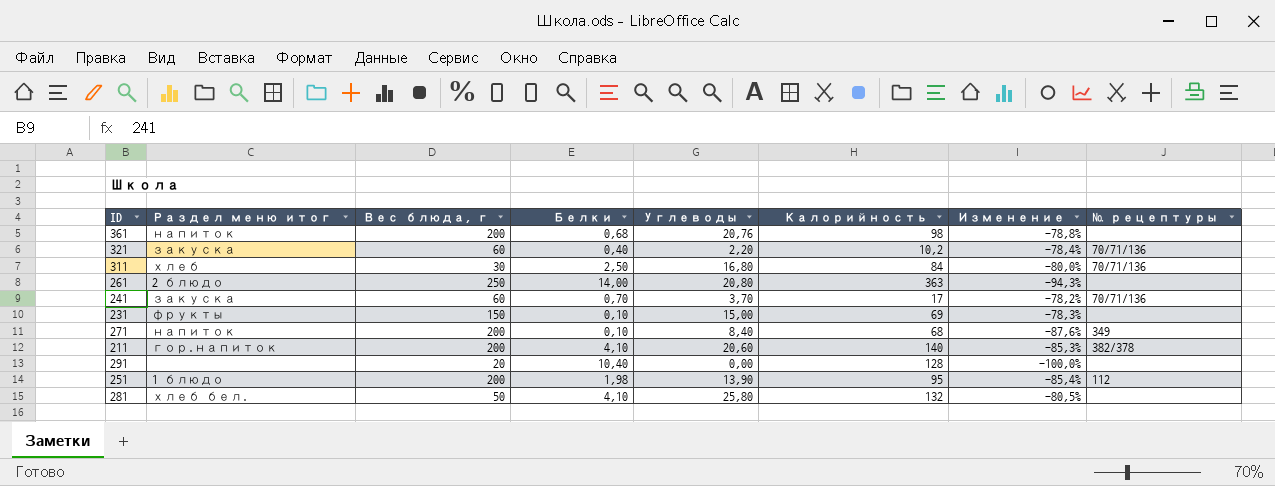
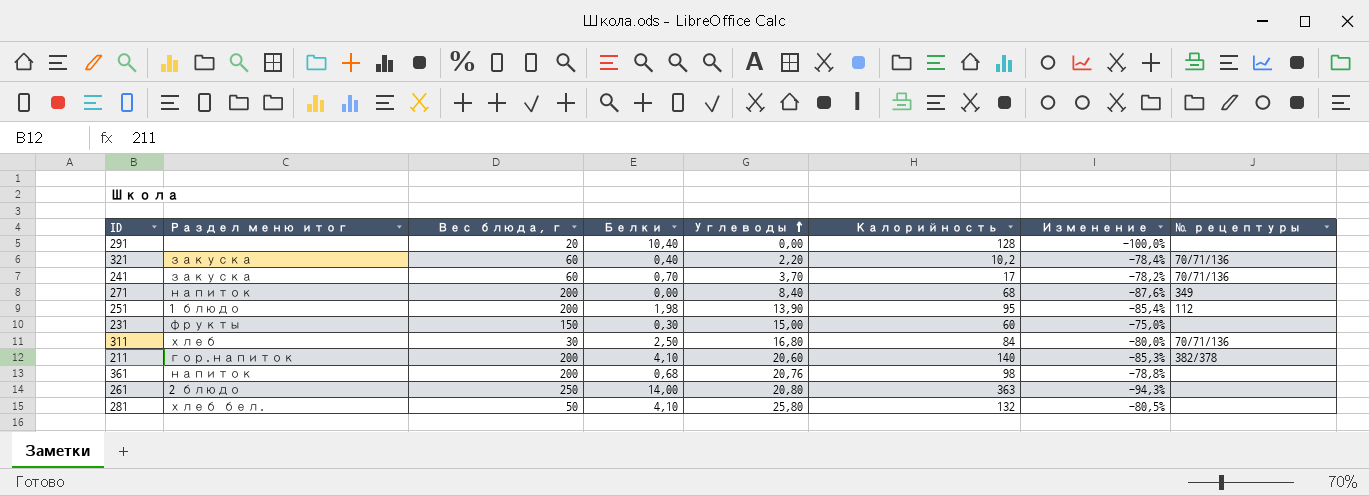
row order: none -> Углеводы ascending
271 | Белки: 0,10 -> 0,00
231 | Белки: 0,10 -> 0,30
231 | Калорийность: 69 -> 60
231 | Изменение: -78,3% -> -75,0%

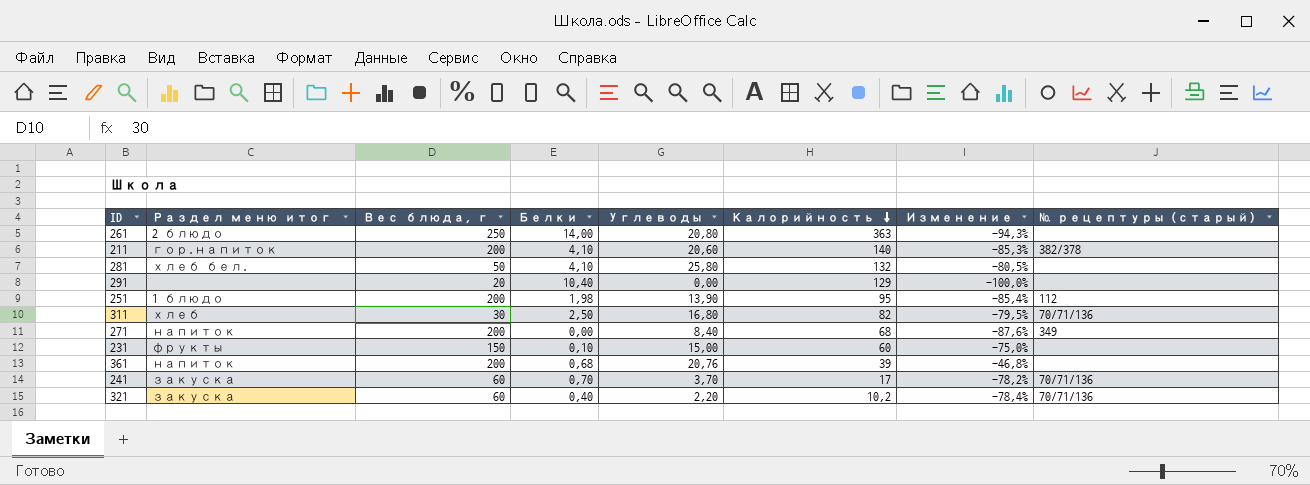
row order: Углеводы ascending -> Калорийность descending
column name: № рецептуры -> № рецептуры (старый)
291 | Калорийность: 128 -> 129
311 | Калорийность: 84 -> 82
311 | Изменение: -80,0% -> -79,5%
231 | Белки: 0,30 -> 0,10
361 | Калорийность: 98 -> 39
361 | Изменение: -78,8% -> -46,8%

